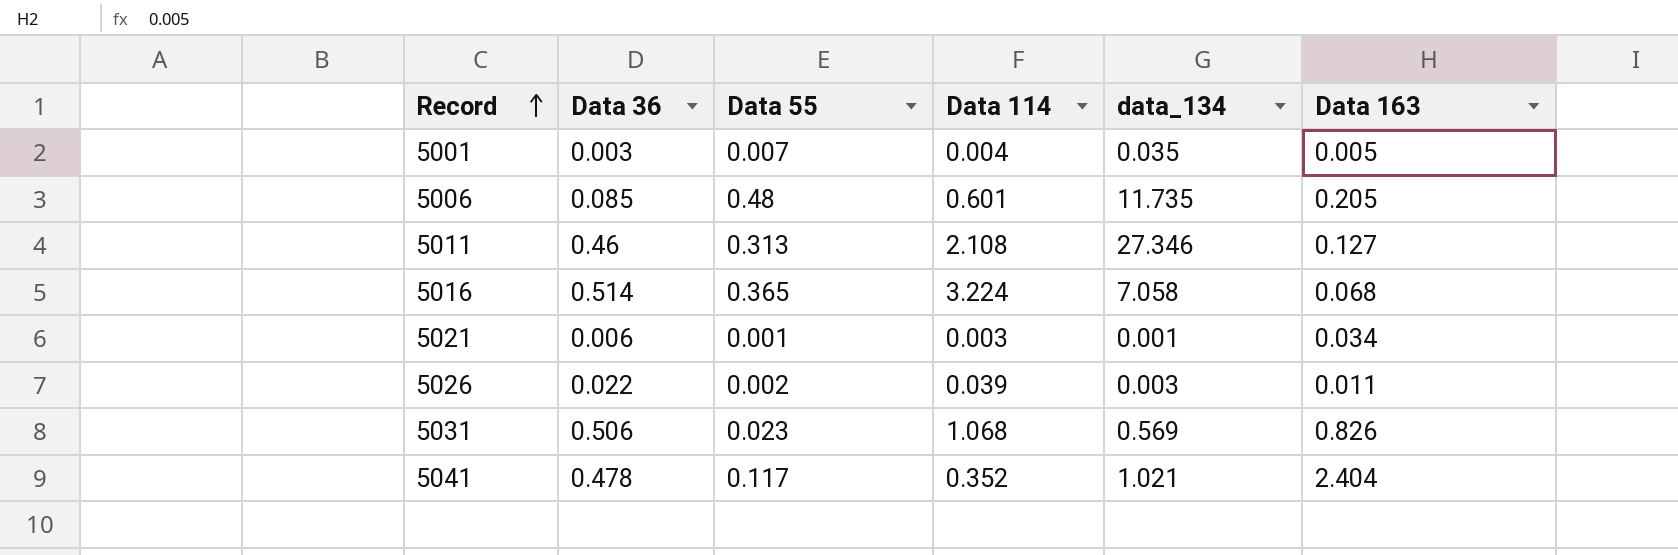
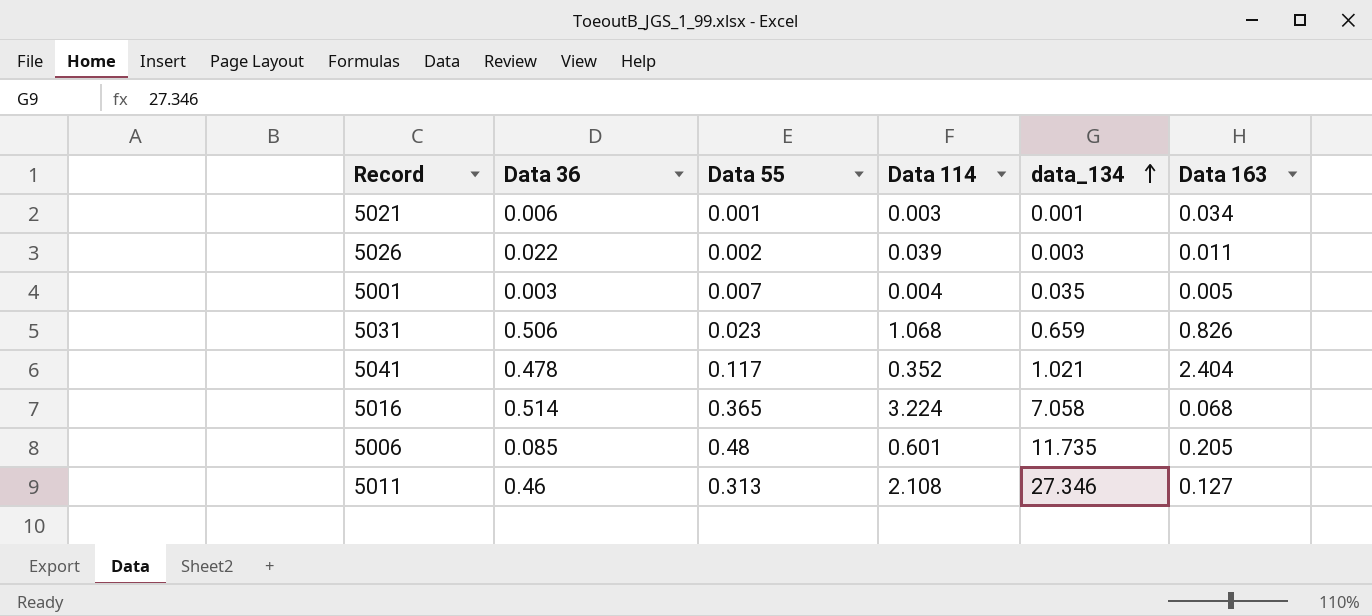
row order: Record ascending -> data_134 ascending
5031 | data_134: 0.569 -> 0.659

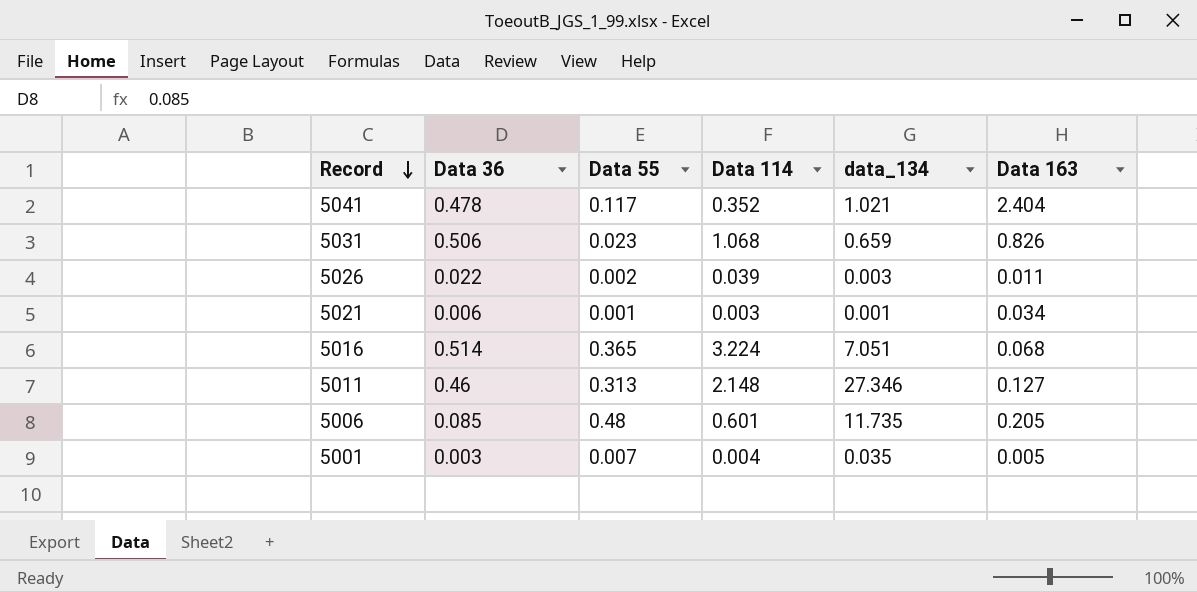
row order: data_134 ascending -> Record descending
5016 | data_134: 7.058 -> 7.051
5011 | Data 114: 2.108 -> 2.148

